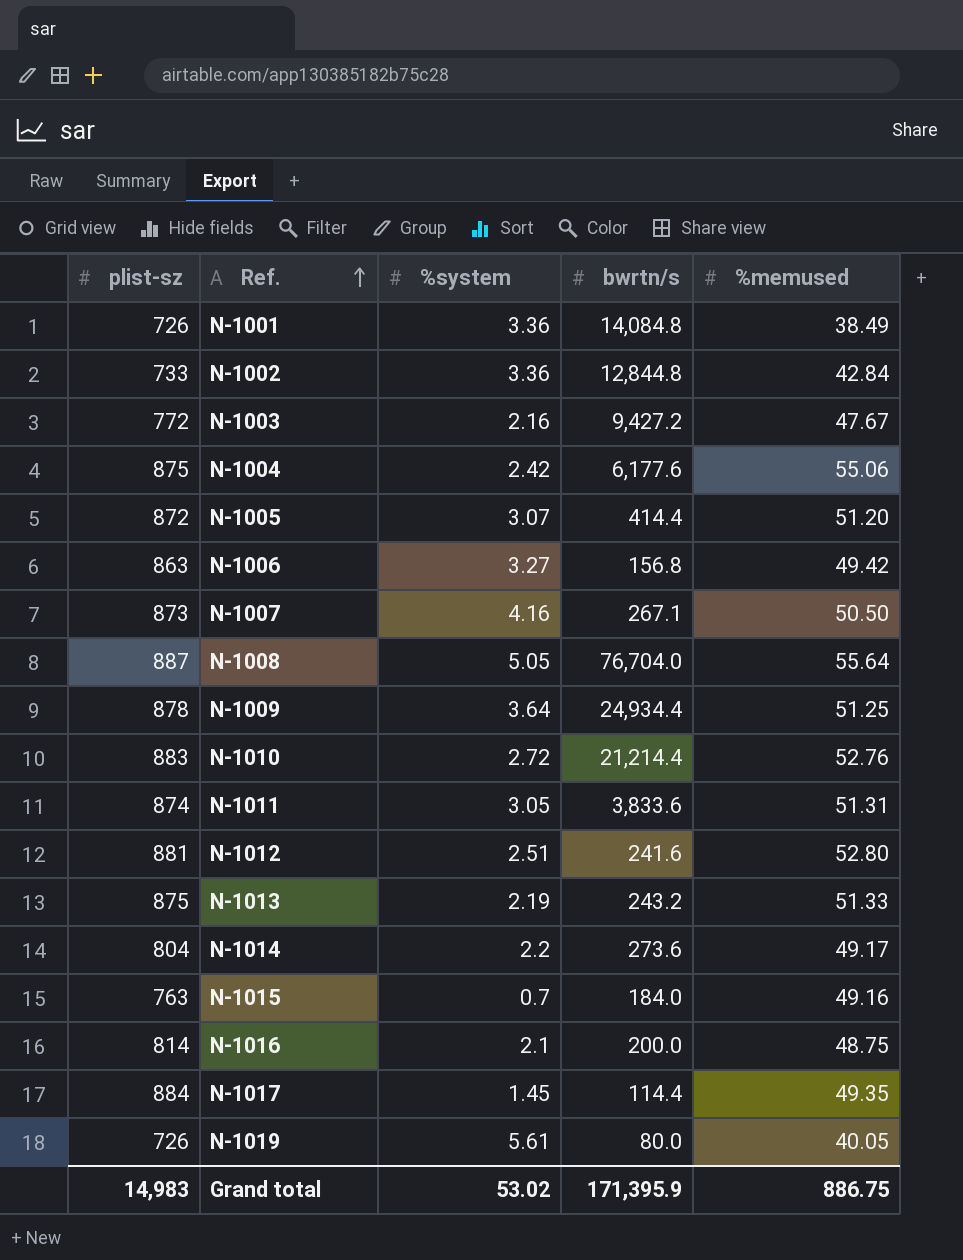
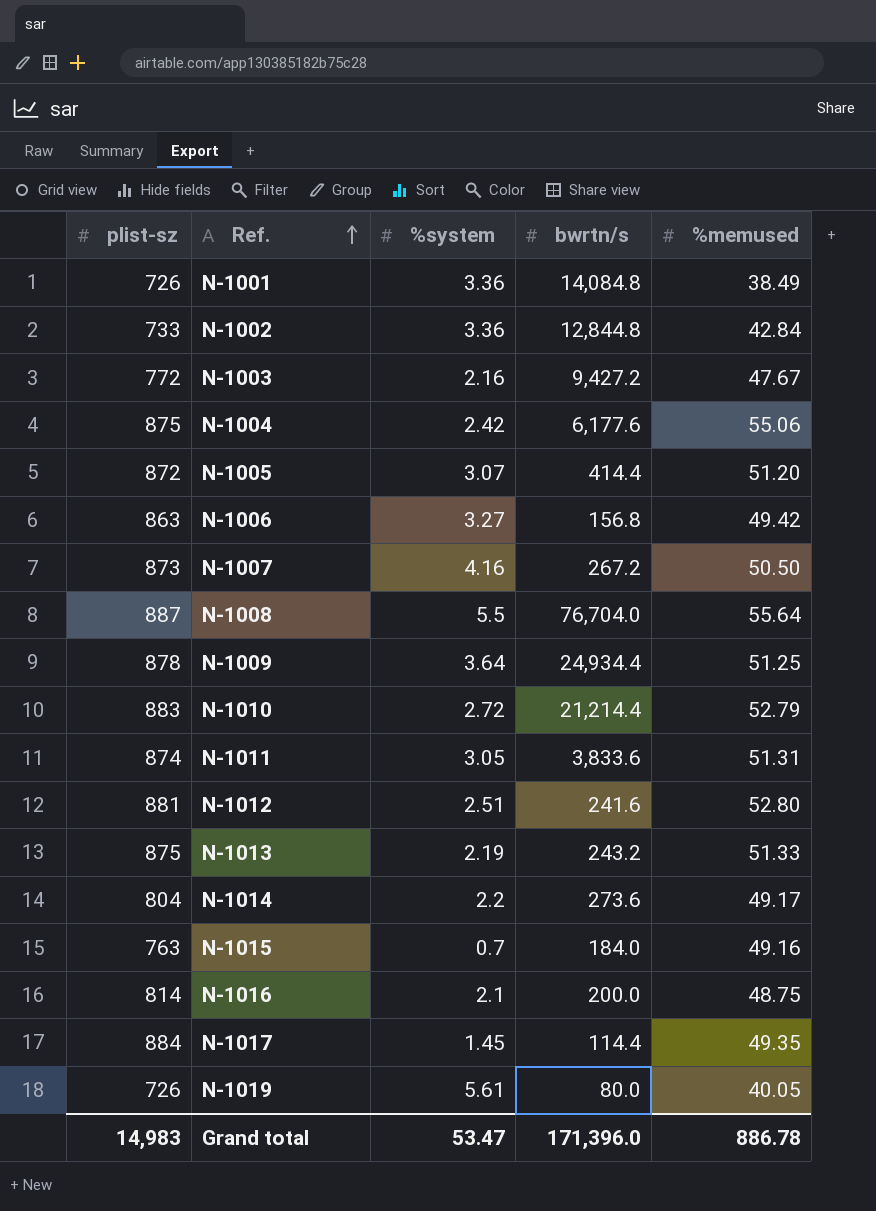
N-1007 | bwrtn/s: 267.1 -> 267.2
N-1008 | %system: 5.05 -> 5.5
N-1010 | %memused: 52.76 -> 52.79
Grand total | %system: 53.02 -> 53.47
Grand total | bwrtn/s: 171,395.9 -> 171,396.0
Grand total | %memused: 886.75 -> 886.78

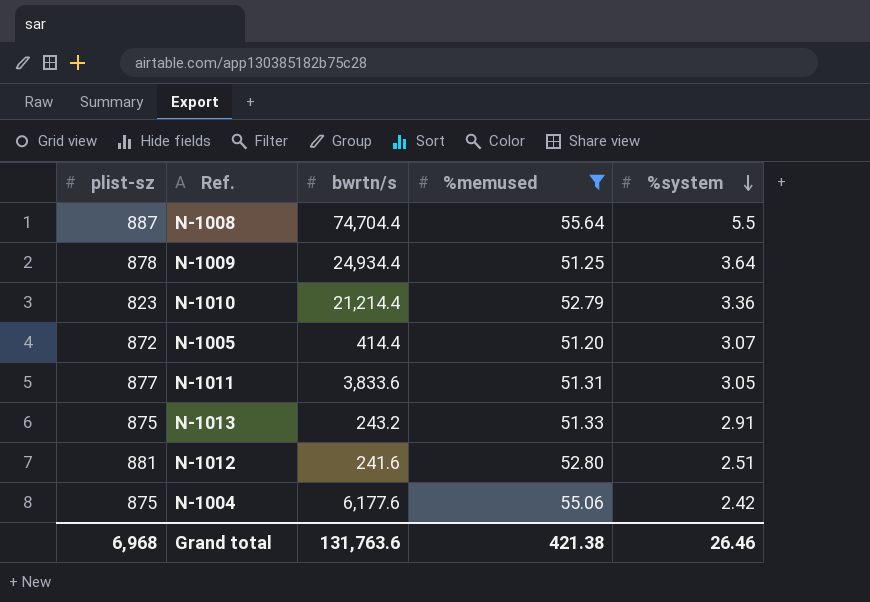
filter: none -> %memused >= 51.20
row order: Ref. ascending -> %system descending
column %system | position: 3 -> 5
N-1008 | bwrtn/s: 76,704.0 -> 74,704.4
N-1010 | plist-sz: 883 -> 823
N-1010 | %system: 2.72 -> 3.36
N-1011 | plist-sz: 874 -> 877
N-1013 | %system: 2.19 -> 2.91
Grand total | plist-sz: 14,983 -> 6,968
Grand total | bwrtn/s: 171,396.0 -> 131,763.6
Grand total | %memused: 886.78 -> 421.38
Grand total | %system: 53.47 -> 26.46

